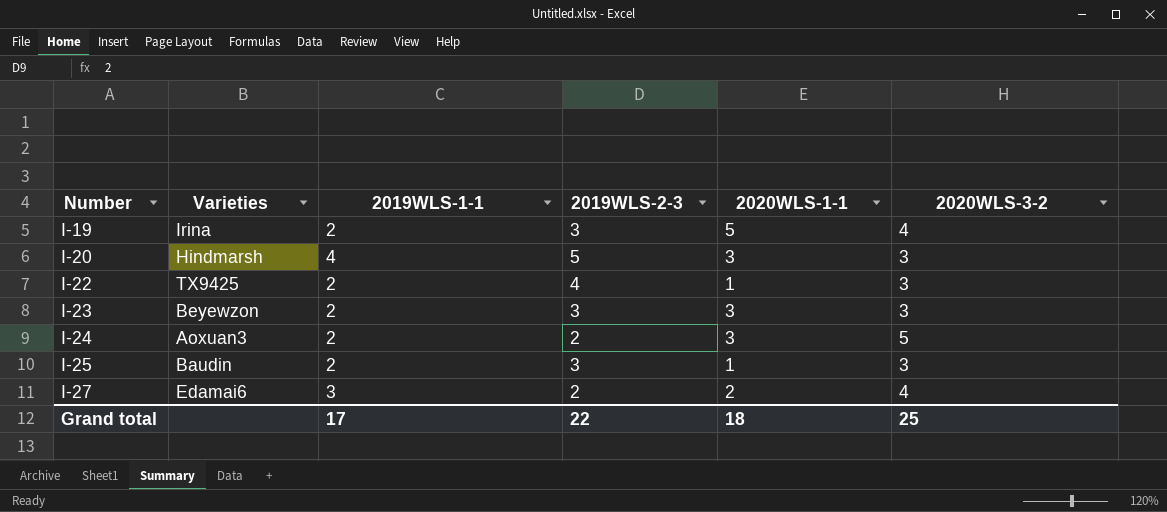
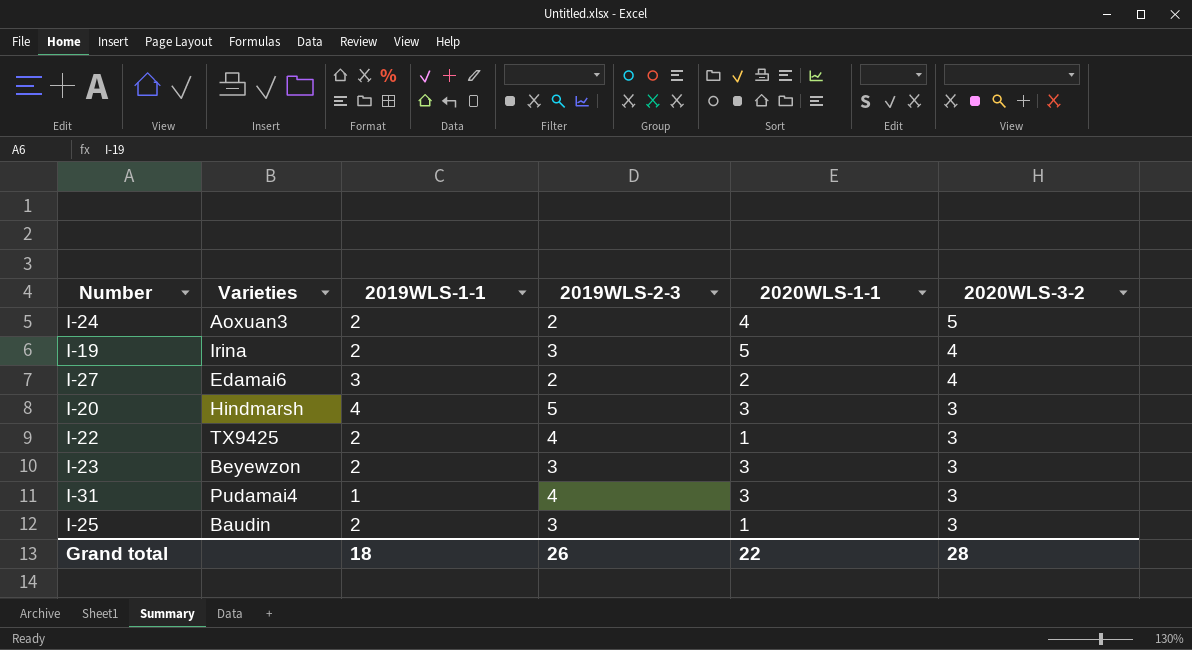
row order: Number ascending -> 2020WLS-3-2 descending
I-24 | 2020WLS-1-1: 3 -> 4
row I-31: none -> Pudamai4 | 1 | 4 | 3 | 3
Grand total | 2019WLS-1-1: 17 -> 18
Grand total | 2019WLS-2-3: 22 -> 26
Grand total | 2020WLS-1-1: 18 -> 22
Grand total | 2020WLS-3-2: 25 -> 28

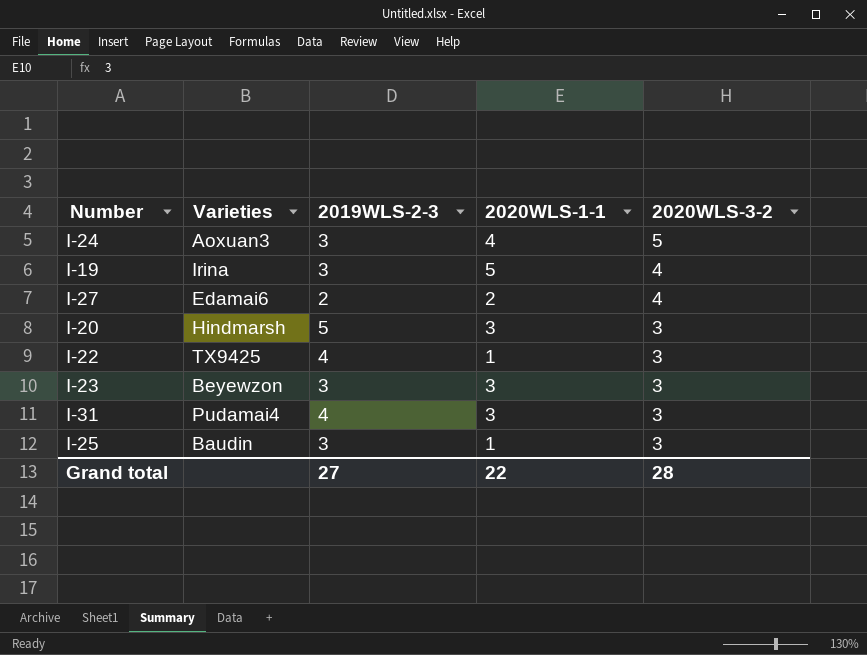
column 2019WLS-1-1 | position: 3 -> none
I-24 | 2019WLS-2-3: 2 -> 3
Grand total | 2019WLS-2-3: 26 -> 27

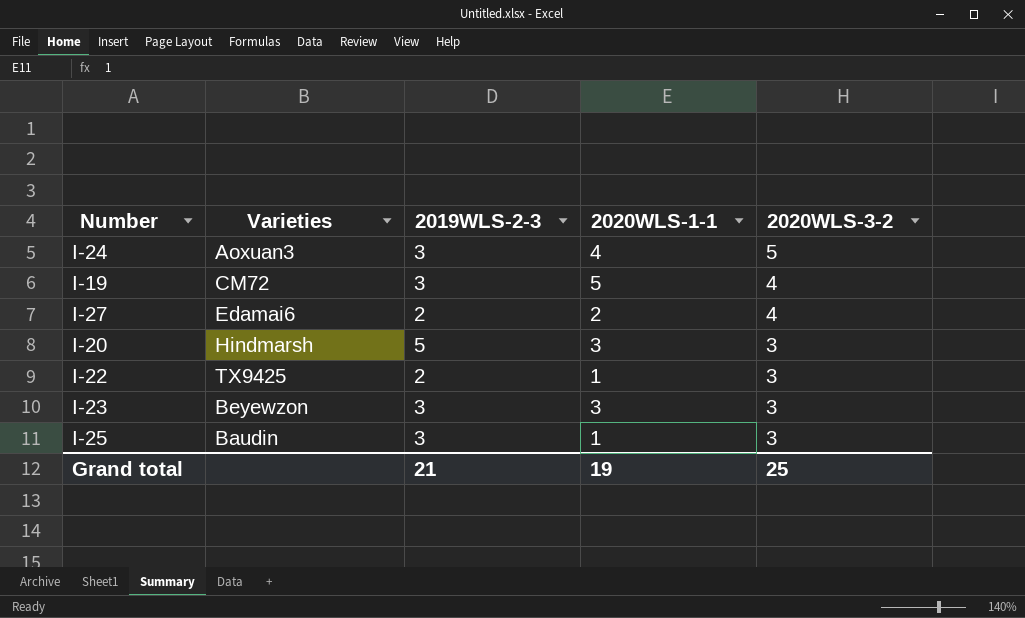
row I-31: Pudamai4 | 4 | 3 | 3 -> none
I-19 | Varieties: Irina -> CM72
I-22 | 2019WLS-2-3: 4 -> 2
Grand total | 2019WLS-2-3: 27 -> 21
Grand total | 2020WLS-1-1: 22 -> 19
Grand total | 2020WLS-3-2: 28 -> 25

